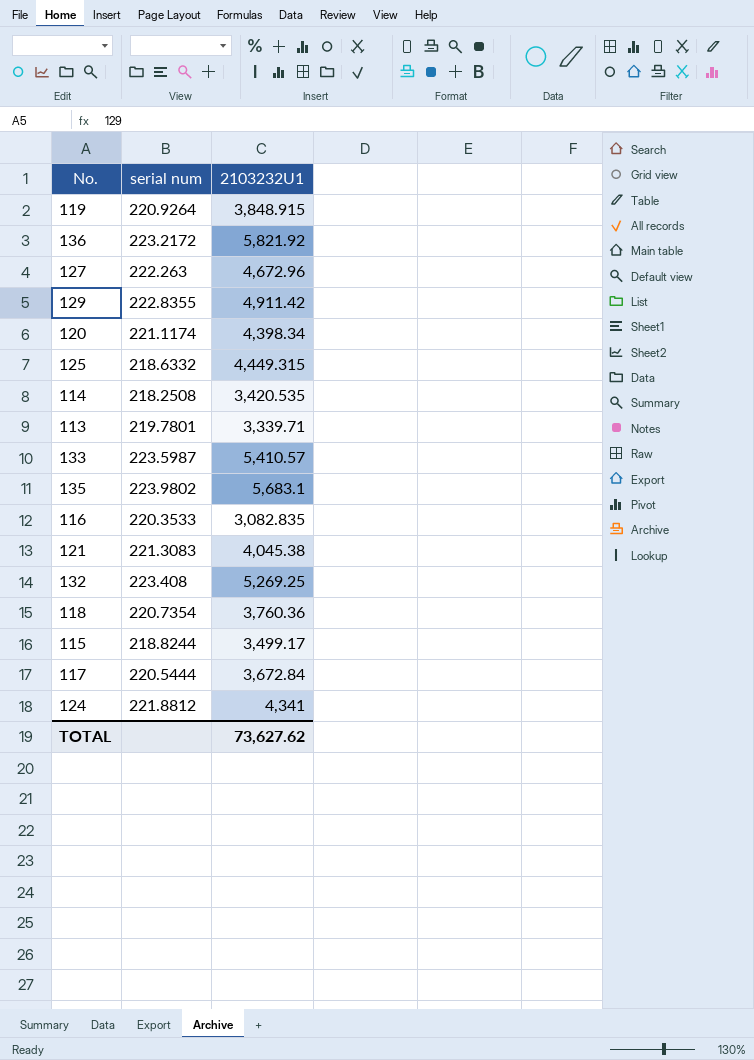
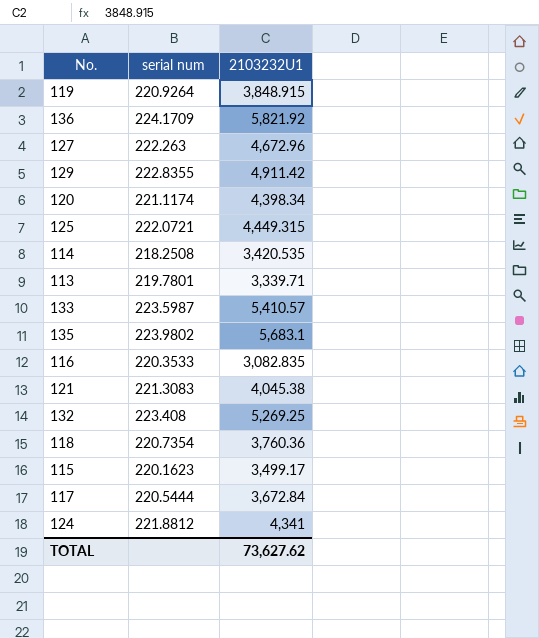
136 | serial num: 223.2172 -> 224.1709
125 | serial num: 218.6332 -> 222.0721
115 | serial num: 218.8244 -> 220.1623

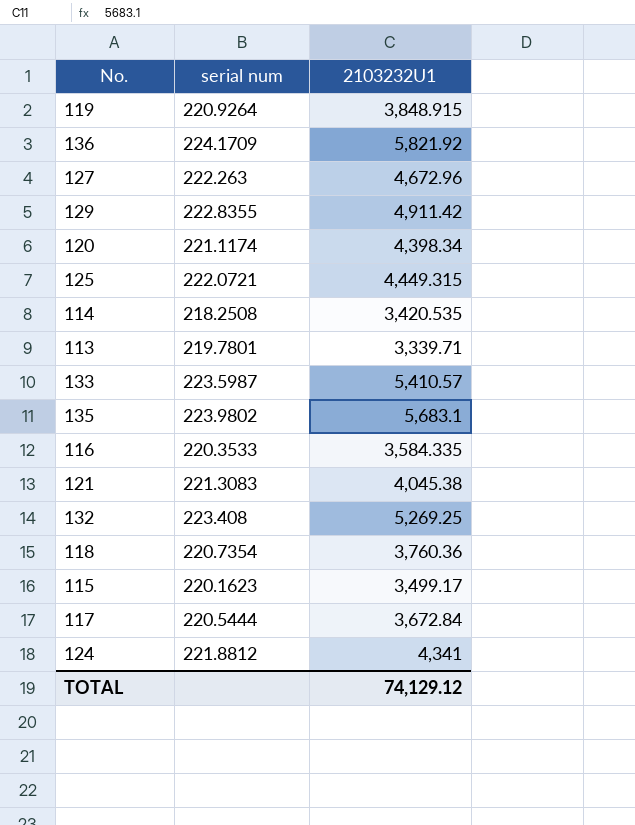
116 | 2103232U1: 3,082.835 -> 3,584.335
TOTAL | 2103232U1: 73,627.62 -> 74,129.12

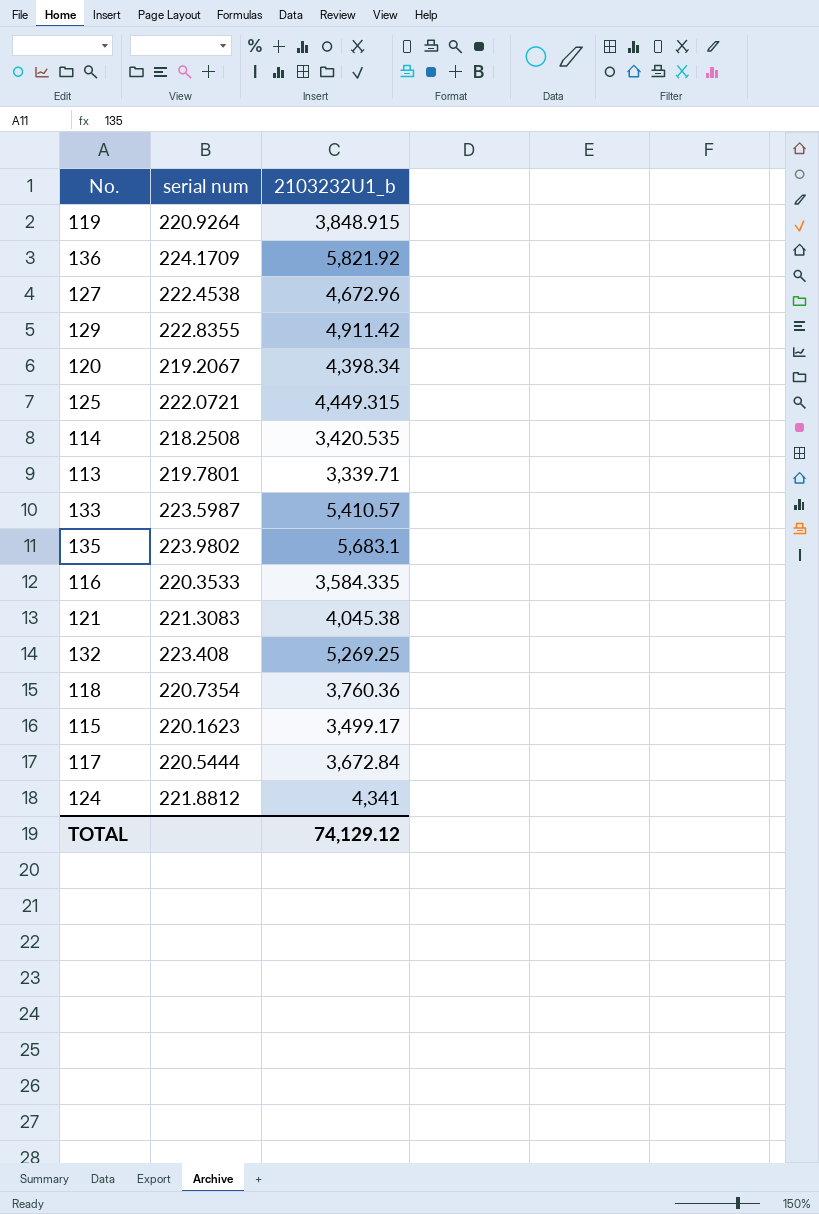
column name: 2103232U1 -> 2103232U1_b
127 | serial num: 222.263 -> 222.4538
120 | serial num: 221.1174 -> 219.2067

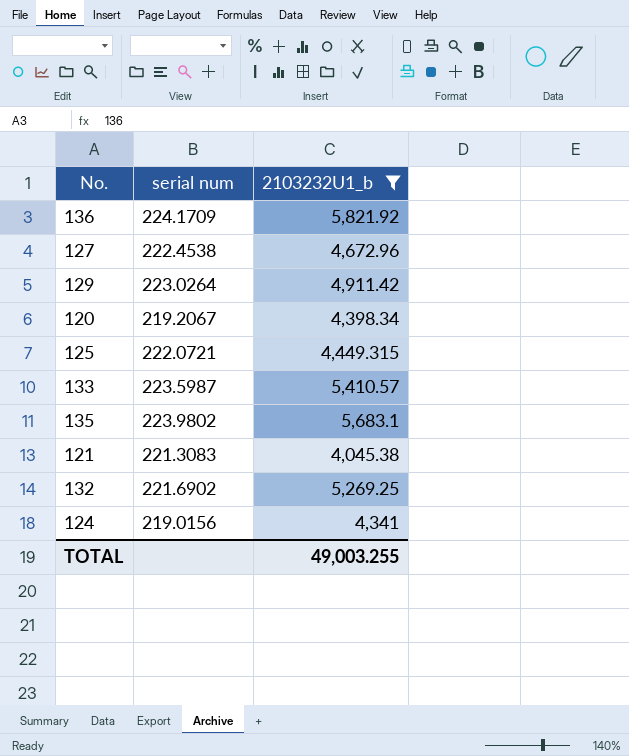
filter: none -> 2103232U1_b >= 4,045.38
129 | serial num: 222.8355 -> 223.0264
132 | serial num: 223.408 -> 221.6902
124 | serial num: 221.8812 -> 219.0156
TOTAL | 2103232U1_b: 74,129.12 -> 49,003.255

